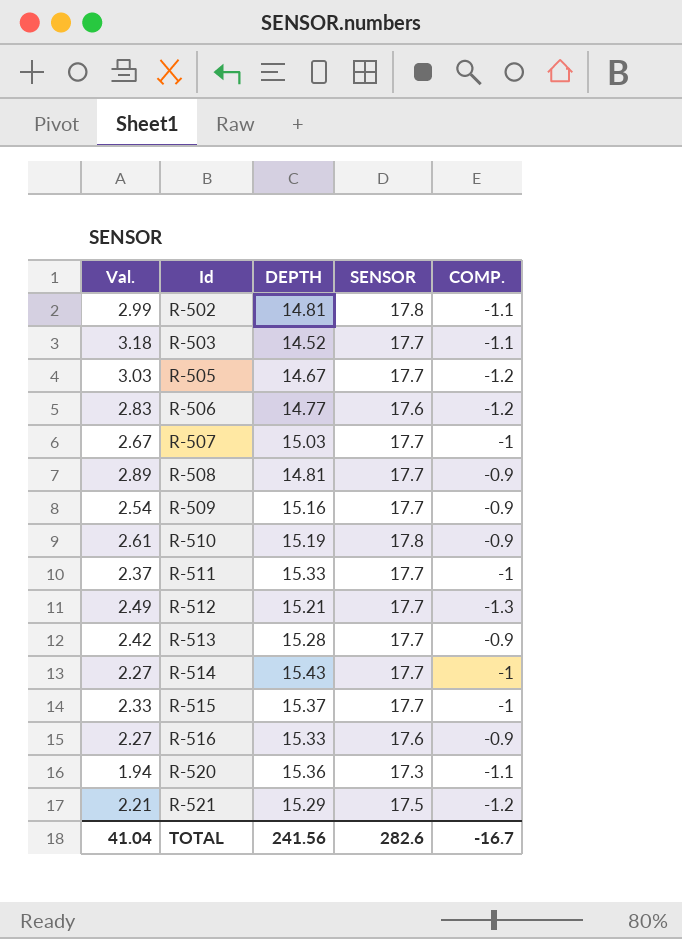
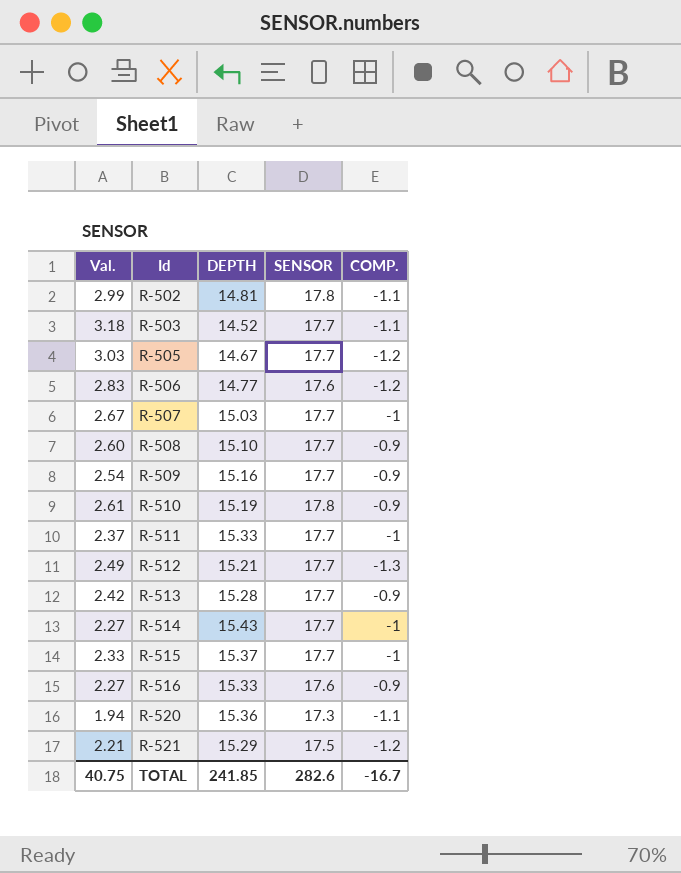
R-508 | Val.: 2.89 -> 2.60
R-508 | DEPTH: 14.81 -> 15.10
TOTAL | Val.: 41.04 -> 40.75
TOTAL | DEPTH: 241.56 -> 241.85

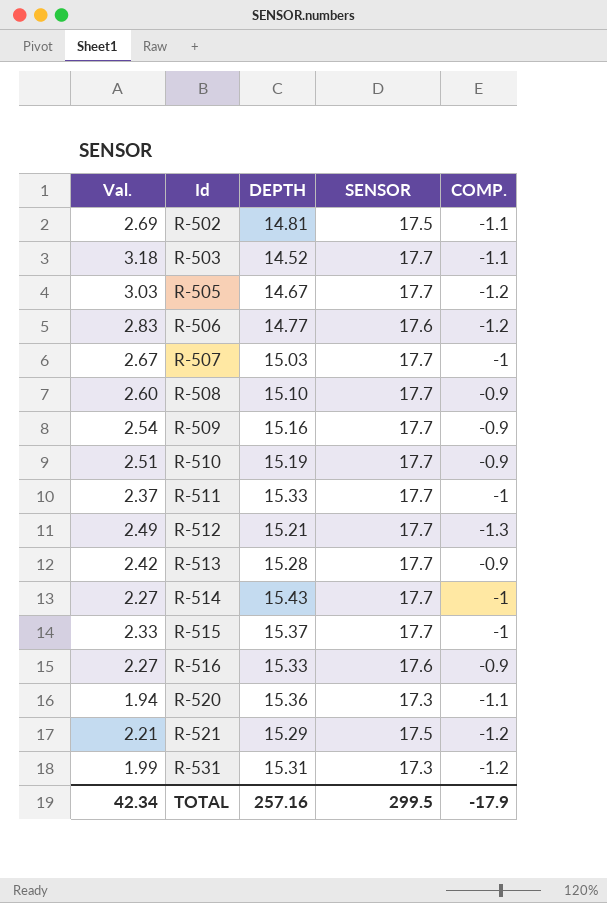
R-502 | Val.: 2.99 -> 2.69
R-502 | SENSOR: 17.8 -> 17.5
R-510 | Val.: 2.61 -> 2.51
R-510 | SENSOR: 17.8 -> 17.7
row R-531: none -> 1.99 | 15.31 | 17.3 | -1.2
TOTAL | Val.: 40.75 -> 42.34
TOTAL | DEPTH: 241.85 -> 257.16
TOTAL | SENSOR: 282.6 -> 299.5
TOTAL | COMP.: -16.7 -> -17.9

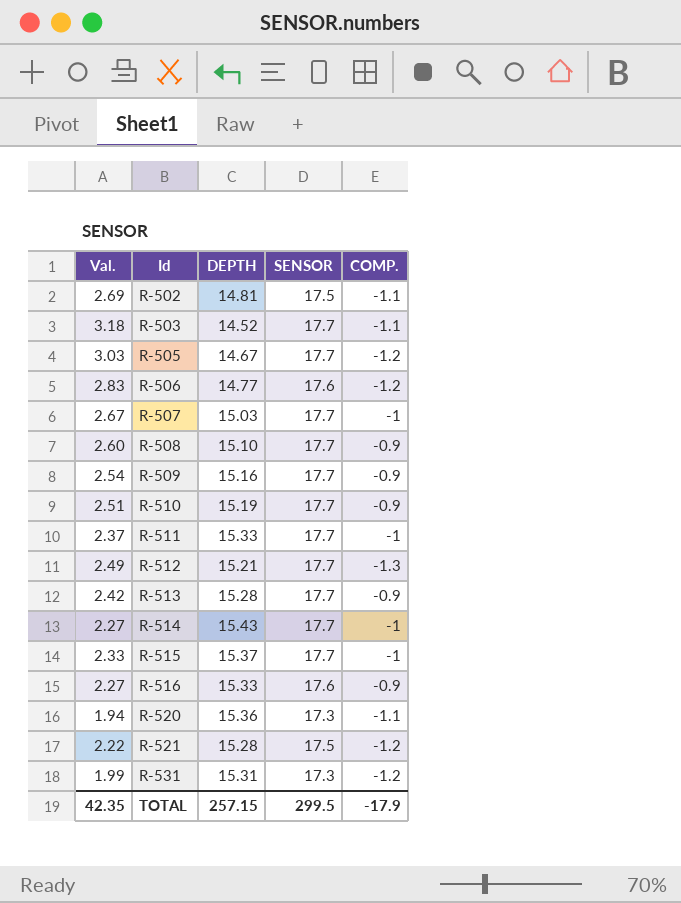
R-521 | Val.: 2.21 -> 2.22
R-521 | DEPTH: 15.29 -> 15.28
TOTAL | Val.: 42.34 -> 42.35
TOTAL | DEPTH: 257.16 -> 257.15

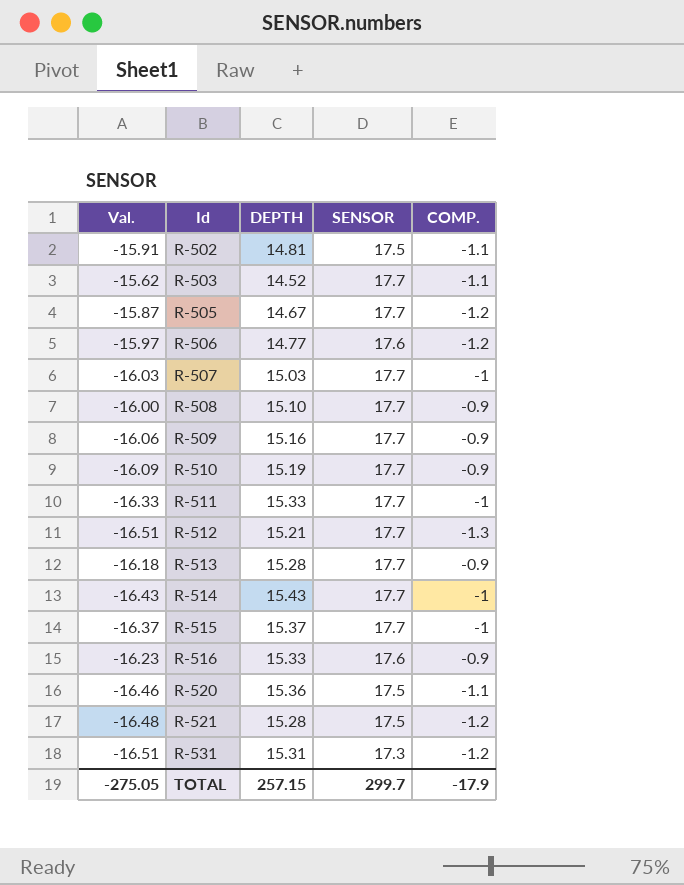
column Val. | formula: [SENSOR] - [DEPTH] -> [COMP.] - [DEPTH]
R-520 | SENSOR: 17.3 -> 17.5
TOTAL | Val.: 42.35 -> -275.05
TOTAL | SENSOR: 299.5 -> 299.7

